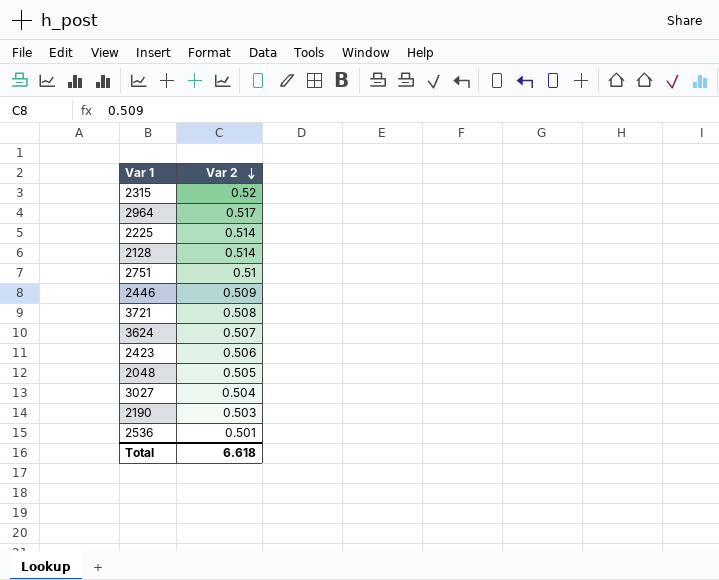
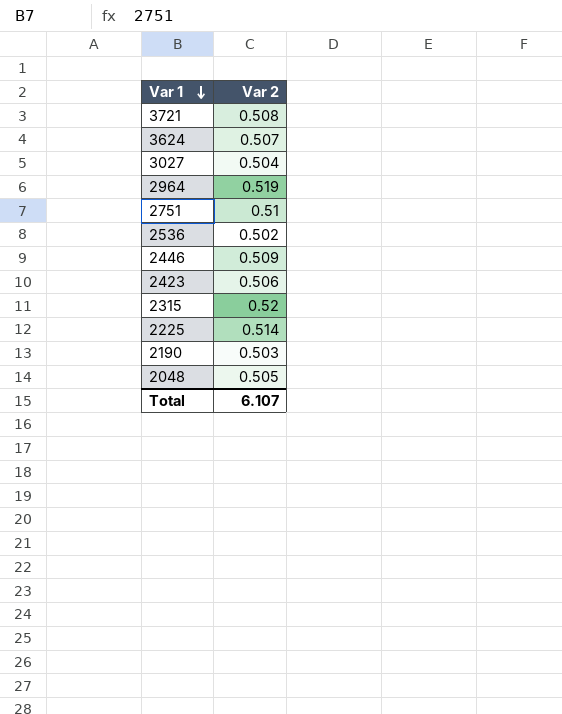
row order: Var 2 descending -> Var 1 descending
row 2128: 0.514 -> none
2964 | Var 2: 0.517 -> 0.519
2536 | Var 2: 0.501 -> 0.502
Total | Var 2: 6.618 -> 6.107

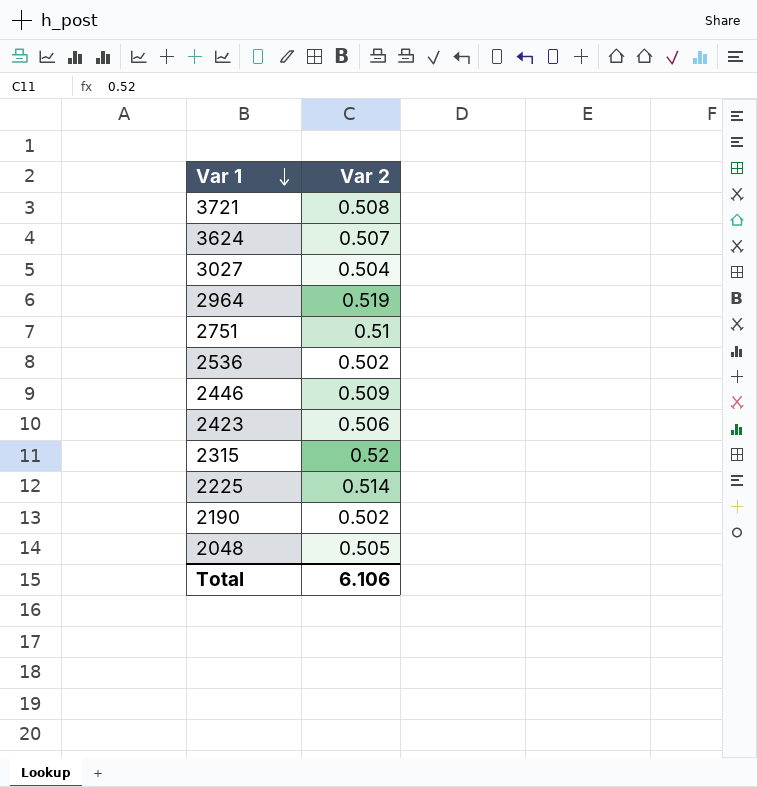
2190 | Var 2: 0.503 -> 0.502
Total | Var 2: 6.107 -> 6.106

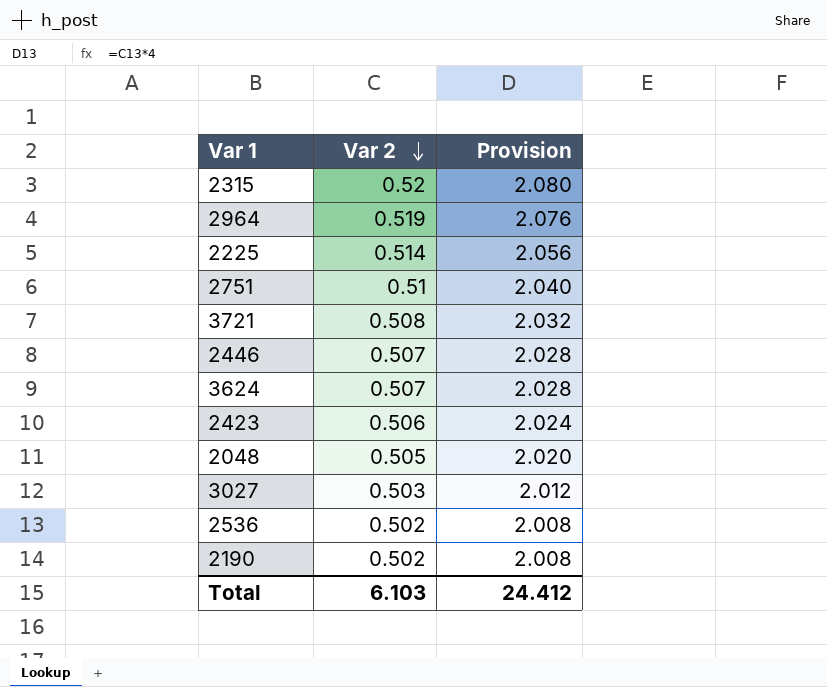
row order: Var 1 descending -> Var 2 descending
column Provision | formula: none -> [Var 2] * 4
2446 | Var 2: 0.509 -> 0.507
3027 | Var 2: 0.504 -> 0.503
Total | Var 2: 6.106 -> 6.103

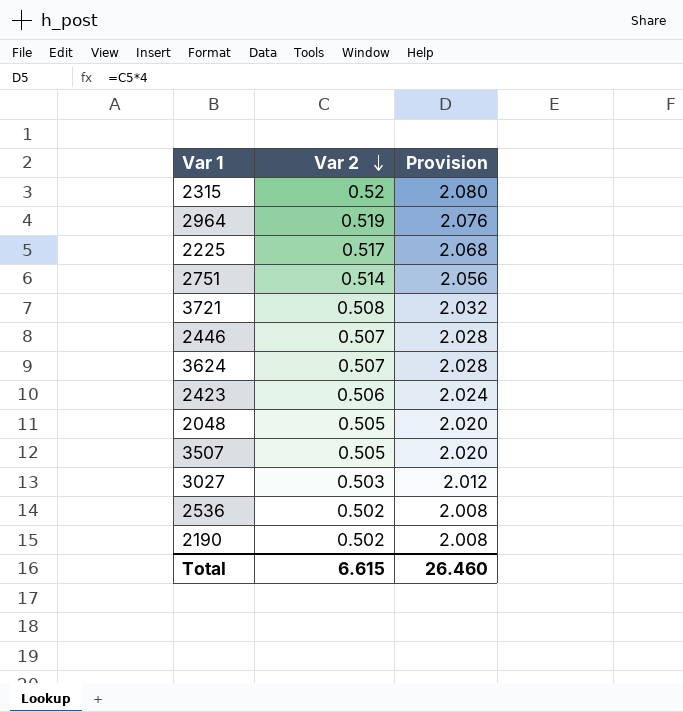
2225 | Var 2: 0.514 -> 0.517
2225 | Provision: 2.056 -> 2.068
2751 | Var 2: 0.51 -> 0.514
2751 | Provision: 2.040 -> 2.056
row 3507: none -> 0.505 | 2.020
Total | Var 2: 6.103 -> 6.615
Total | Provision: 24.412 -> 26.460

